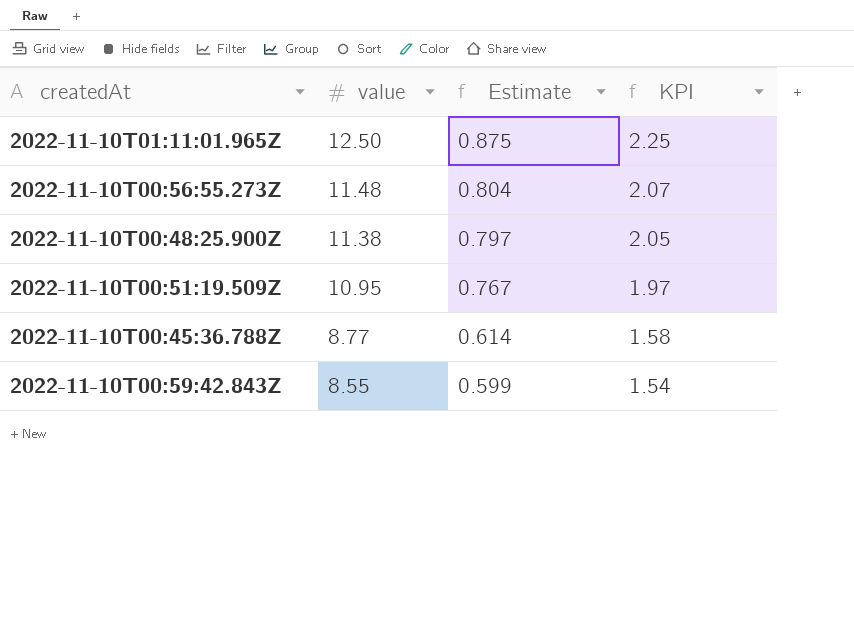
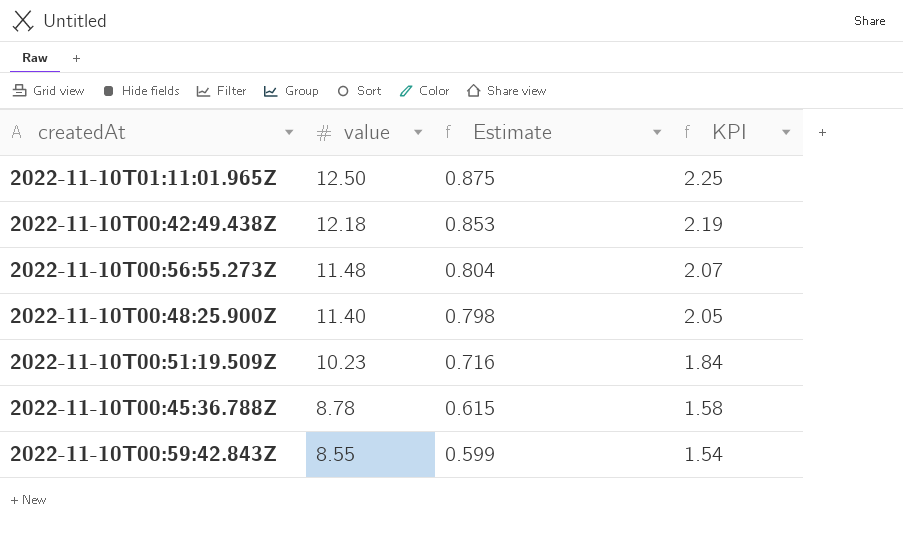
row 2022-11-10T00:42:49.438Z: none -> 12.18 | 0.853 | 2.19
2022-11-10T00:48:25.900Z | value: 11.38 -> 11.40
2022-11-10T00:48:25.900Z | Estimate: 0.797 -> 0.798
2022-11-10T00:51:19.509Z | value: 10.95 -> 10.23
2022-11-10T00:51:19.509Z | Estimate: 0.767 -> 0.716
2022-11-10T00:51:19.509Z | KPI: 1.97 -> 1.84
2022-11-10T00:45:36.788Z | value: 8.77 -> 8.78
2022-11-10T00:45:36.788Z | Estimate: 0.614 -> 0.615

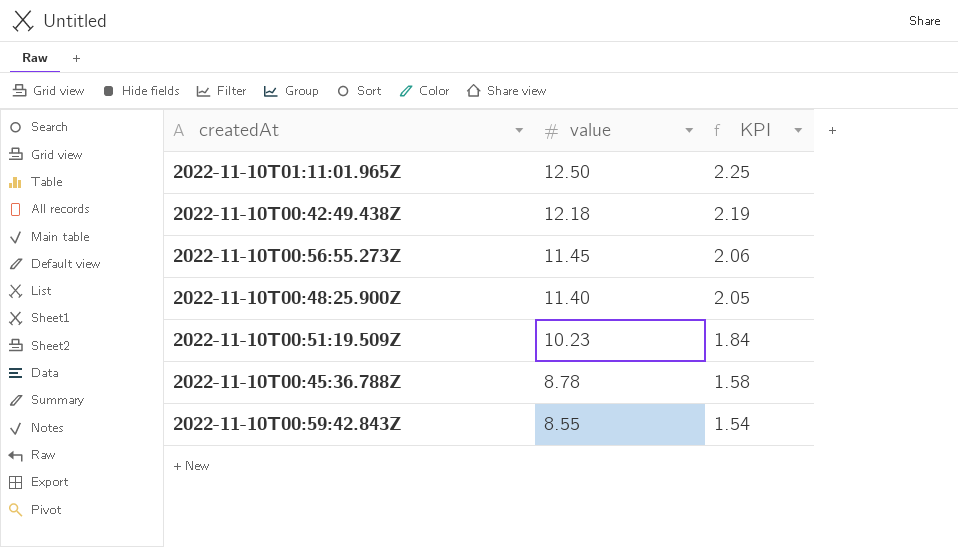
column Estimate | formula: [value] * 0.07 -> none
2022-11-10T00:56:55.273Z | value: 11.48 -> 11.45
2022-11-10T00:56:55.273Z | KPI: 2.07 -> 2.06

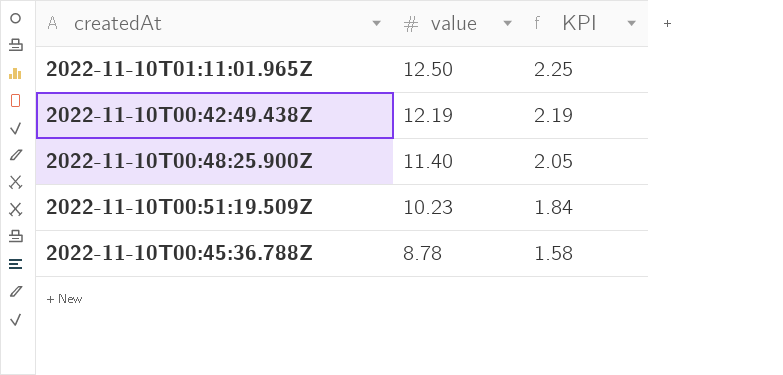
row 2022-11-10T00:56:55.273Z: 11.45 | 2.06 -> none
row 2022-11-10T00:59:42.843Z: 8.55 | 1.54 -> none
2022-11-10T00:42:49.438Z | value: 12.18 -> 12.19

